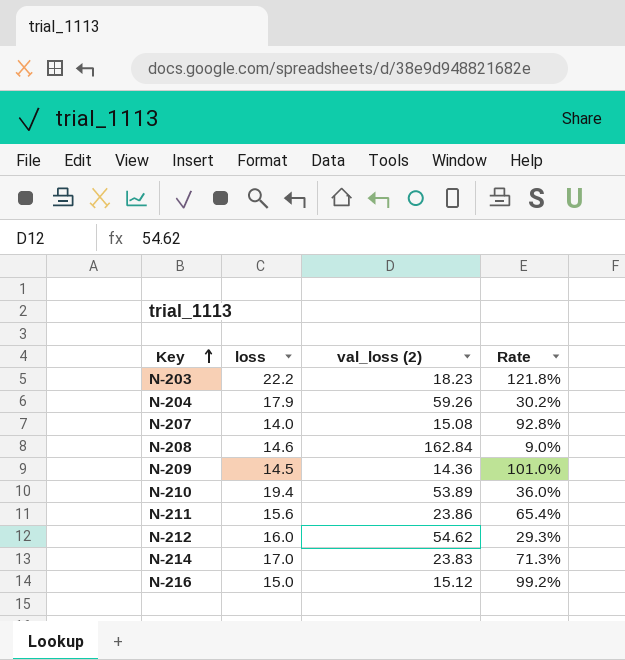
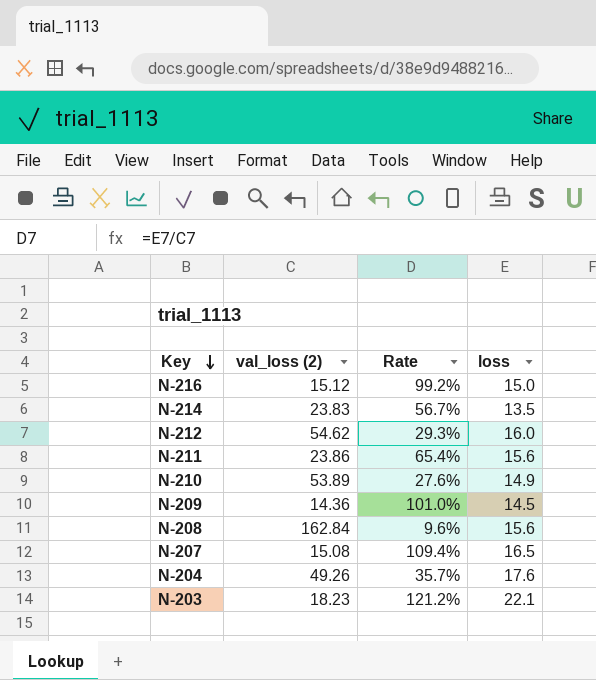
row order: Key ascending -> Key descending
column loss | position: 2 -> 4
N-214 | Rate: 71.3% -> 56.7%
N-214 | loss: 17.0 -> 13.5
N-210 | Rate: 36.0% -> 27.6%
N-210 | loss: 19.4 -> 14.9
N-208 | Rate: 9.0% -> 9.6%
N-208 | loss: 14.6 -> 15.6
N-207 | Rate: 92.8% -> 109.4%
N-207 | loss: 14.0 -> 16.5
N-204 | val_loss (2): 59.26 -> 49.26
N-204 | Rate: 30.2% -> 35.7%
N-204 | loss: 17.9 -> 17.6
N-203 | Rate: 121.8% -> 121.2%
N-203 | loss: 22.2 -> 22.1

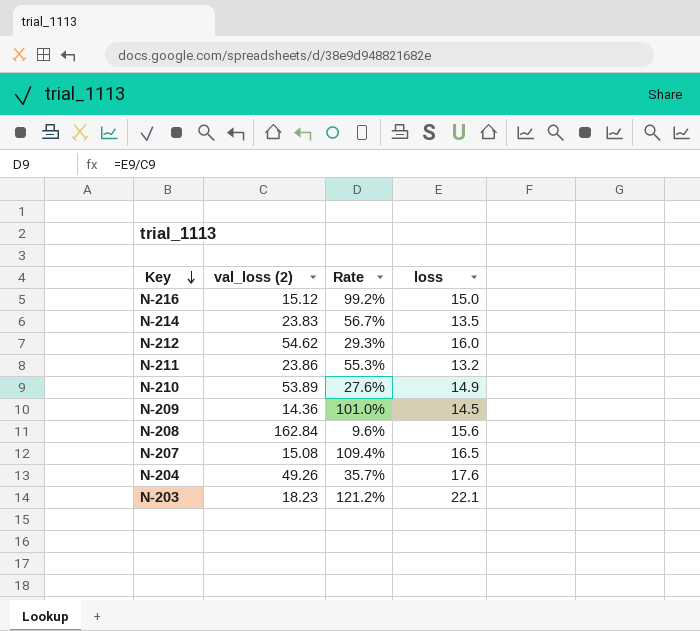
N-211 | Rate: 65.4% -> 55.3%
N-211 | loss: 15.6 -> 13.2

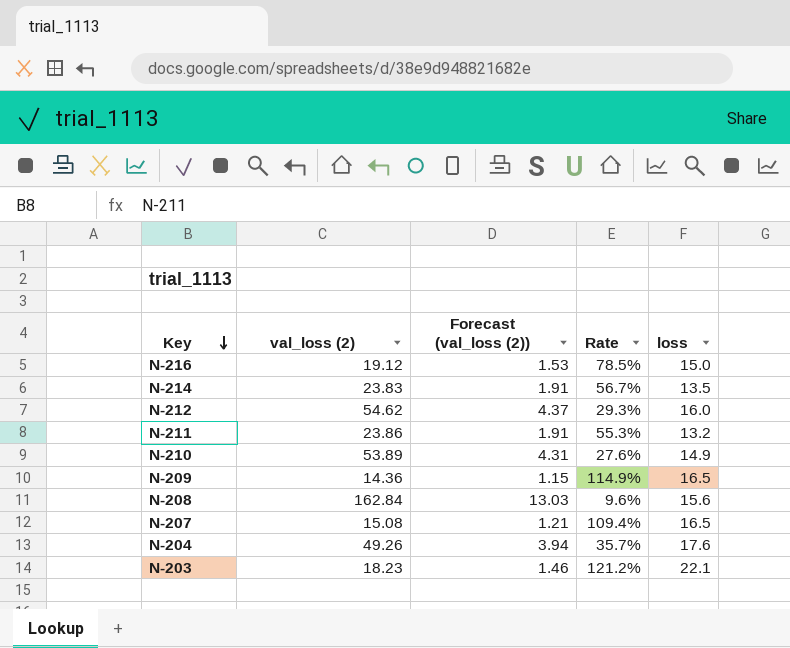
column Forecast (val_loss (2)) | formula: none -> [val_loss (2)] * 0.08
N-216 | val_loss (2): 15.12 -> 19.12
N-216 | Rate: 99.2% -> 78.5%
N-209 | Rate: 101.0% -> 114.9%
N-209 | loss: 14.5 -> 16.5

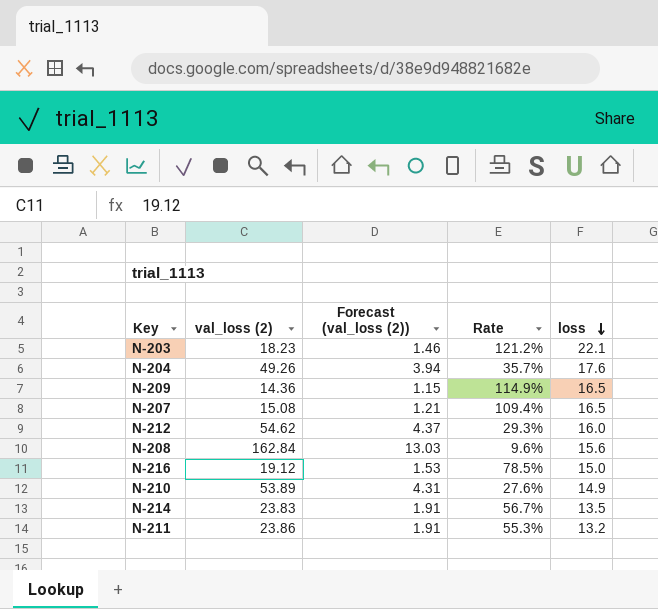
row order: Key descending -> loss descending

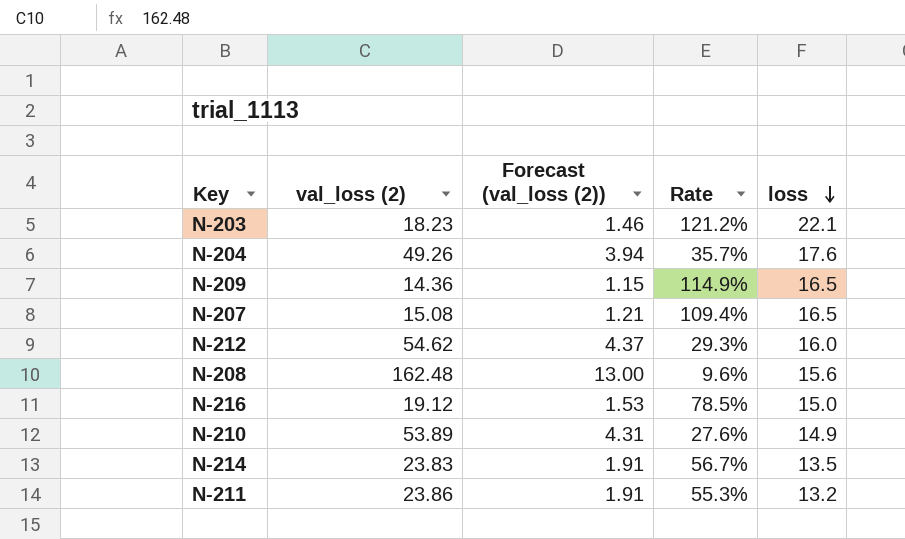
N-208 | val_loss (2): 162.84 -> 162.48
N-208 | Forecast (val_loss (2)): 13.03 -> 13.00

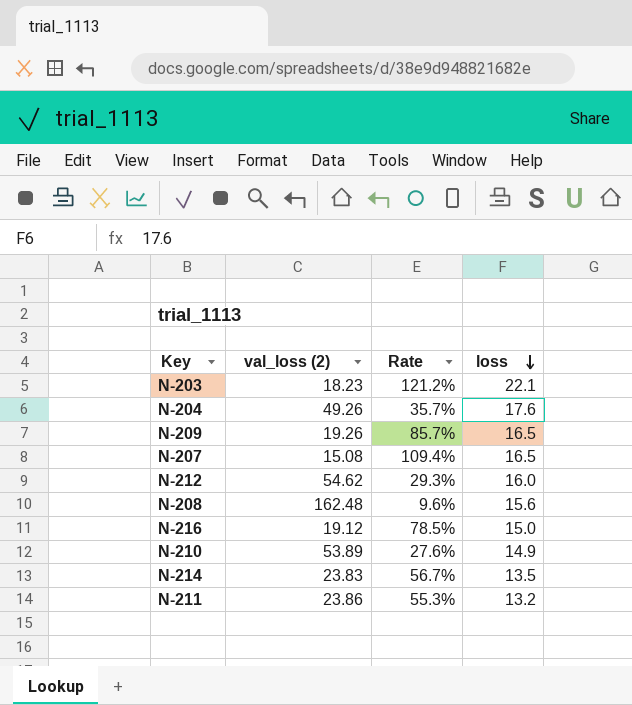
column Forecast (val_loss (2)) | formula: [val_loss (2)] * 0.08 -> none
N-209 | val_loss (2): 14.36 -> 19.26
N-209 | Rate: 114.9% -> 85.7%

